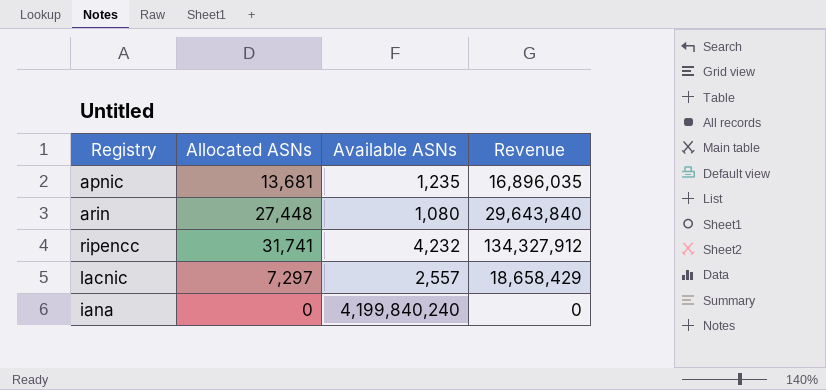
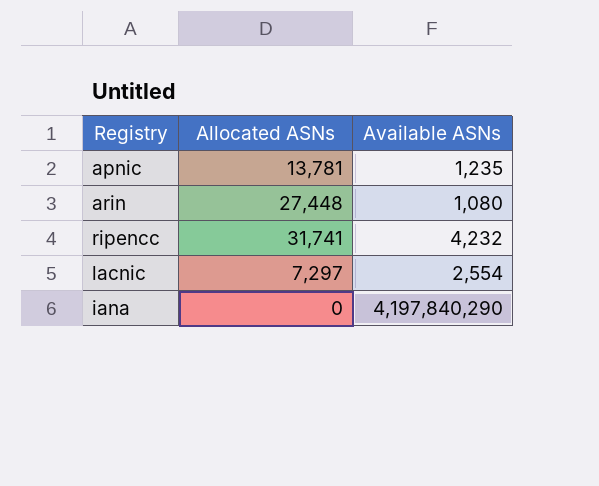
column Revenue | formula: [Allocated ASNs] * [Available ASNs] -> none
apnic | Allocated ASNs: 13,681 -> 13,781
lacnic | Available ASNs: 2,557 -> 2,554
iana | Available ASNs: 4,199,840,240 -> 4,197,840,290

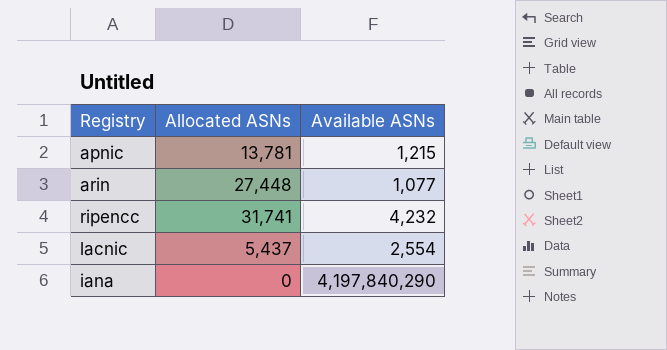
apnic | Available ASNs: 1,235 -> 1,215
arin | Available ASNs: 1,080 -> 1,077
lacnic | Allocated ASNs: 7,297 -> 5,437

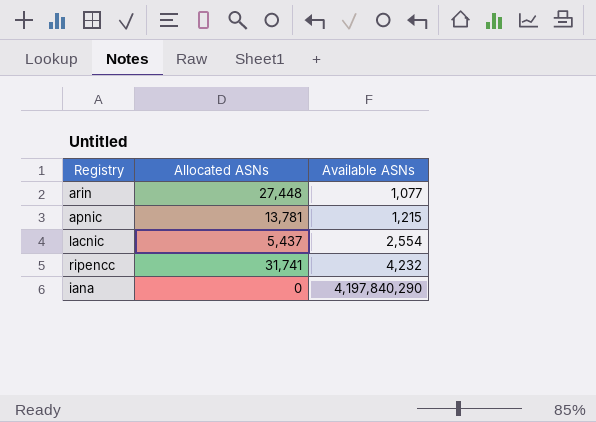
row order: none -> Available ASNs ascending

